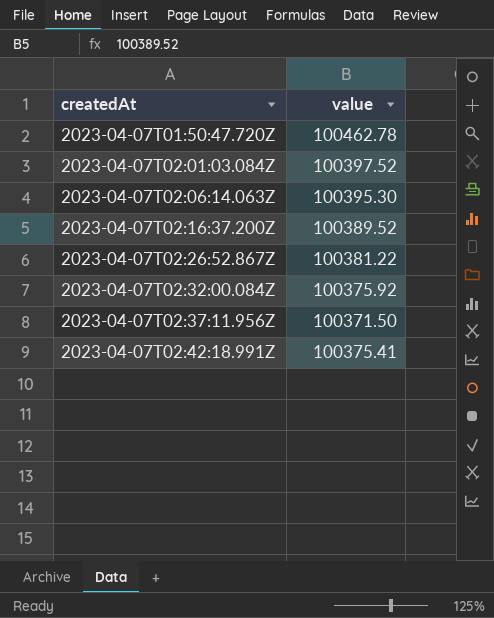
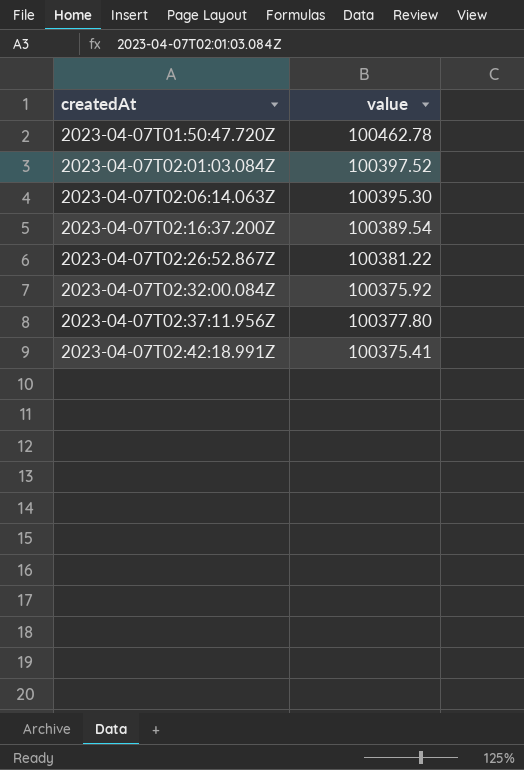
2023-04-07T02:16:37.200Z | value: 100389.52 -> 100389.54
2023-04-07T02:37:11.956Z | value: 100371.50 -> 100377.80

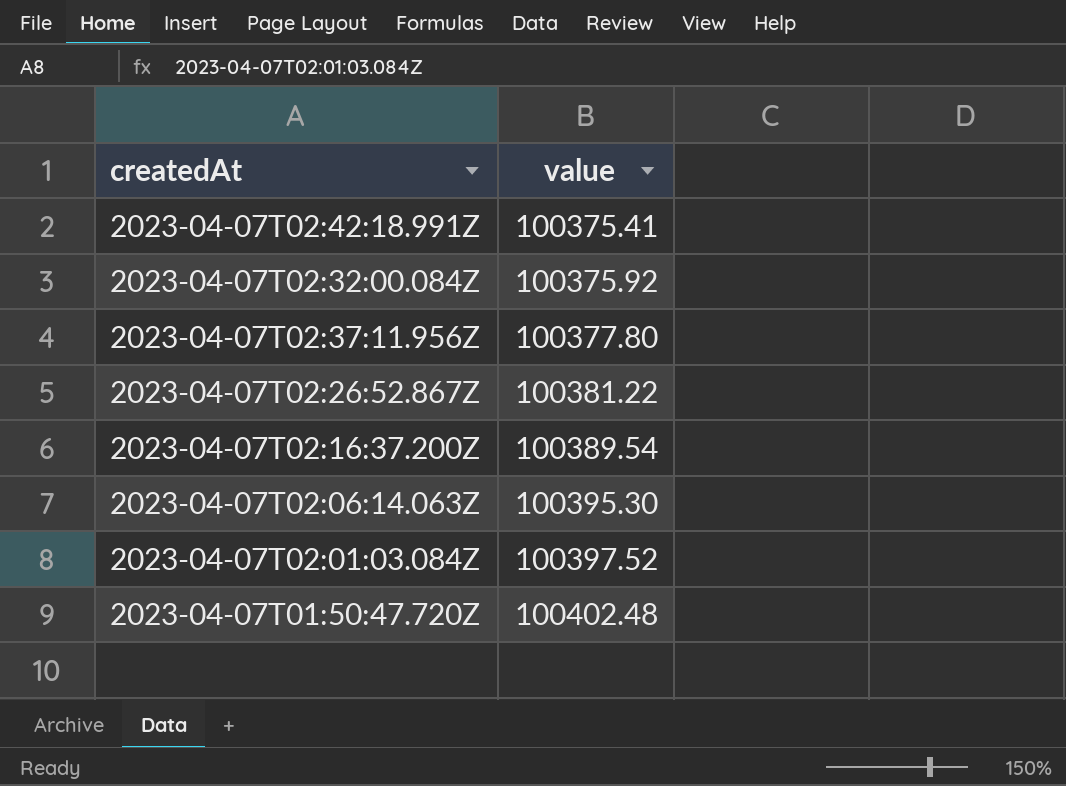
row order: createdAt ascending -> value ascending
2023-04-07T01:50:47.720Z | value: 100462.78 -> 100402.48

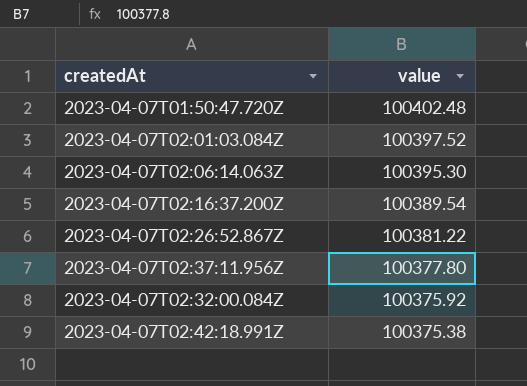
row order: value ascending -> value descending
2023-04-07T02:42:18.991Z | value: 100375.41 -> 100375.38

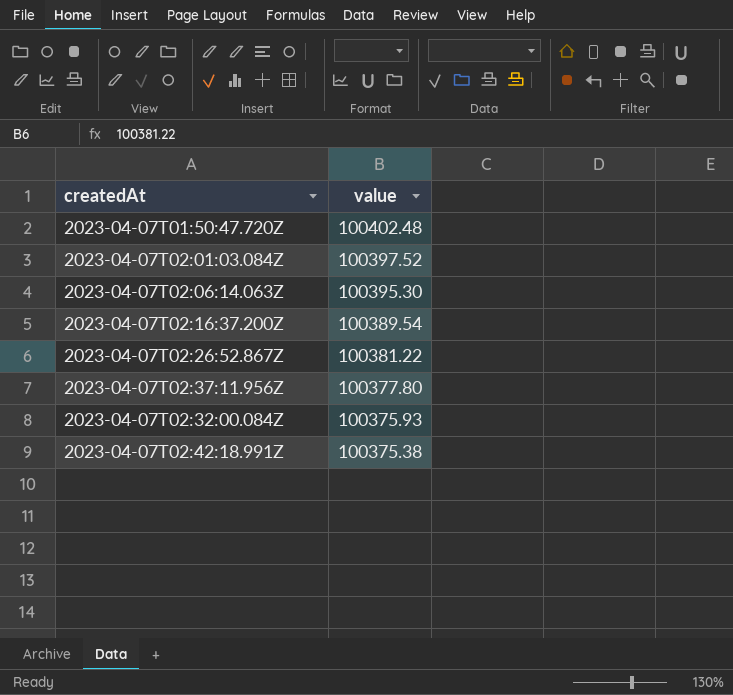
2023-04-07T02:32:00.084Z | value: 100375.92 -> 100375.93

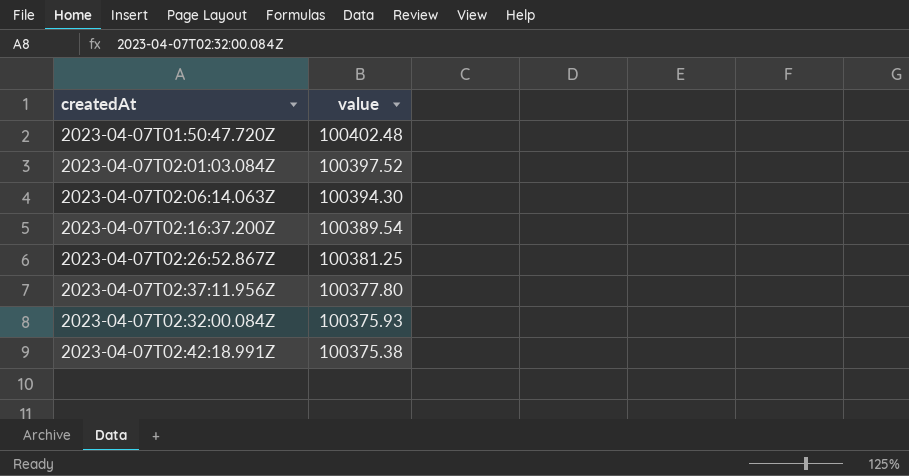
2023-04-07T02:06:14.063Z | value: 100395.30 -> 100394.30
2023-04-07T02:26:52.867Z | value: 100381.22 -> 100381.25

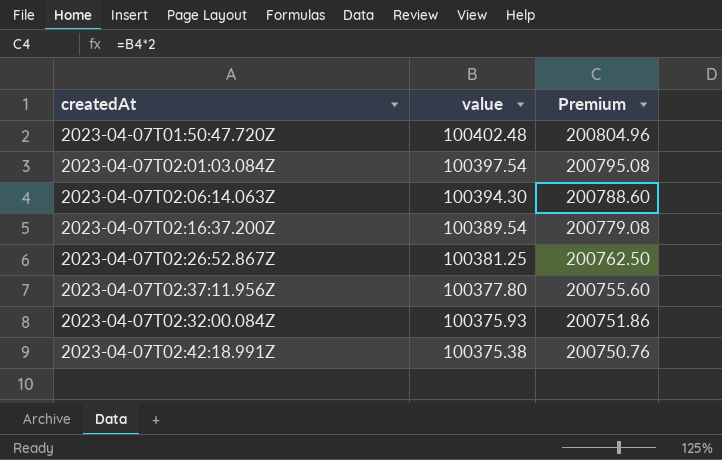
column Premium | formula: none -> [value] * 2
2023-04-07T02:01:03.084Z | value: 100397.52 -> 100397.54

